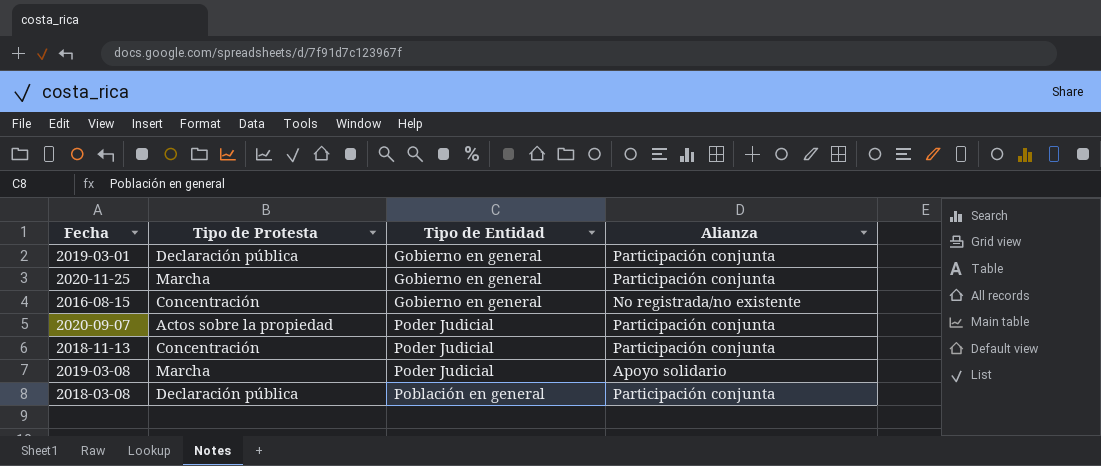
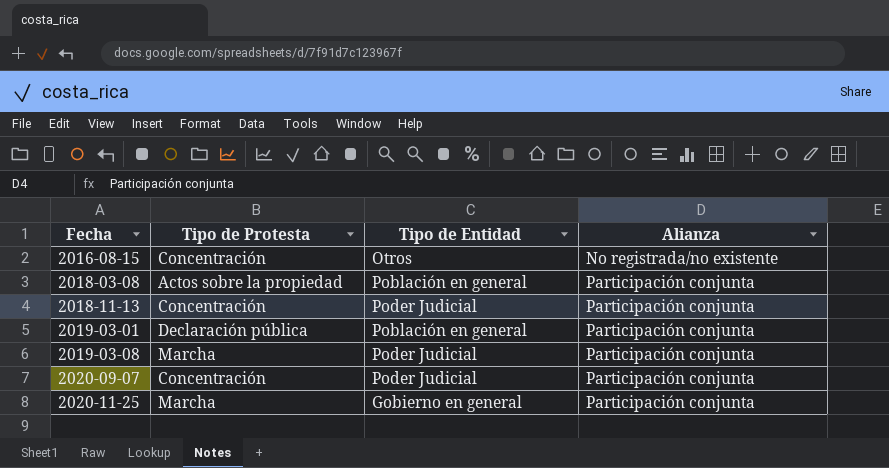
row order: none -> Fecha ascending
2016-08-15 | Tipo de Entidad: Gobierno en general -> Otros
2018-03-08 | Tipo de Protesta: Declaración pública -> Actos sobre la propiedad
2019-03-01 | Tipo de Entidad: Gobierno en general -> Población en general
2019-03-08 | Alianza: Apoyo solidario -> Participación conjunta
2020-09-07 | Tipo de Protesta: Actos sobre la propiedad -> Concentración

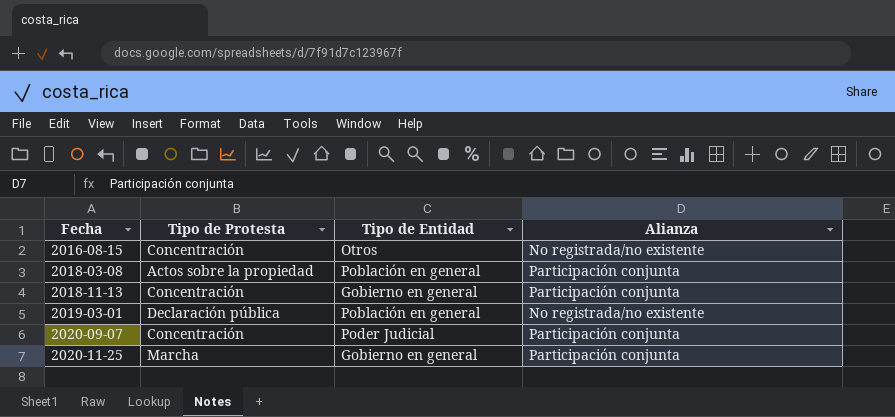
row 2019-03-08: Marcha | Poder Judicial | Participación conjunta -> none
2018-11-13 | Tipo de Entidad: Poder Judicial -> Gobierno en general
2019-03-01 | Alianza: Participación conjunta -> No registrada/no existente

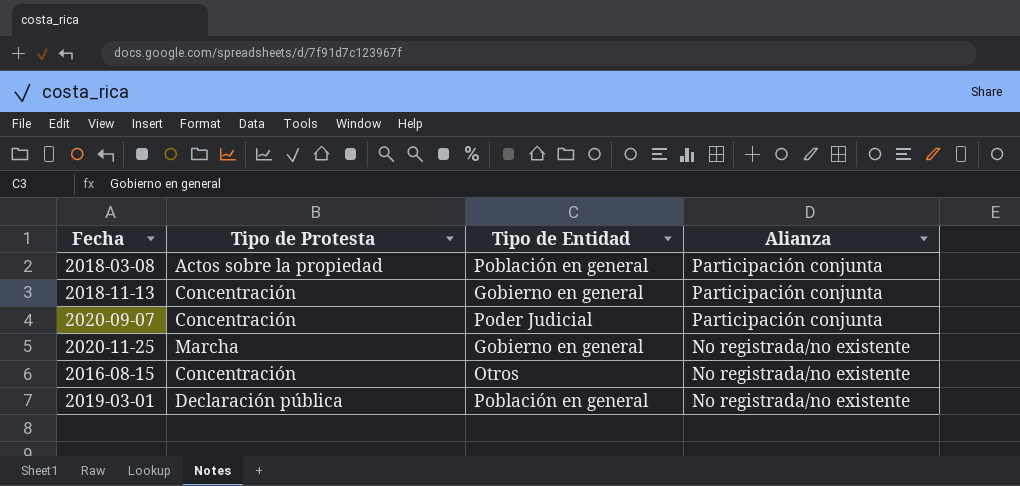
row order: Fecha ascending -> Alianza descending
2020-11-25 | Alianza: Participación conjunta -> No registrada/no existente

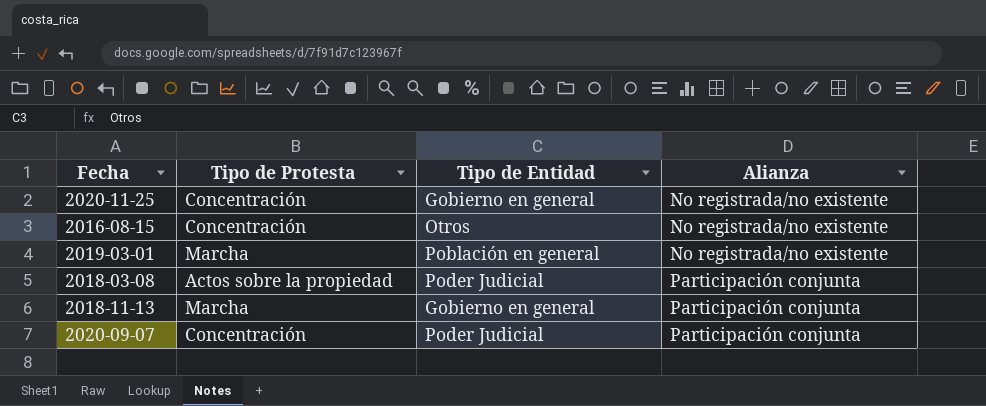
row order: Alianza descending -> Alianza ascending
2020-11-25 | Tipo de Protesta: Marcha -> Concentración
2019-03-01 | Tipo de Protesta: Declaración pública -> Marcha
2018-03-08 | Tipo de Entidad: Población en general -> Poder Judicial
2018-11-13 | Tipo de Protesta: Concentración -> Marcha

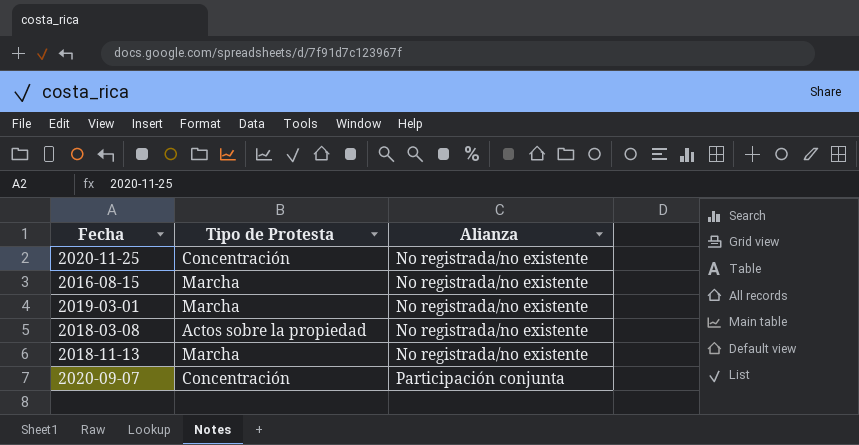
column Tipo de Entidad | position: 3 -> none
2016-08-15 | Tipo de Protesta: Concentración -> Marcha
2018-03-08 | Alianza: Participación conjunta -> No registrada/no existente
2018-11-13 | Alianza: Participación conjunta -> No registrada/no existente

